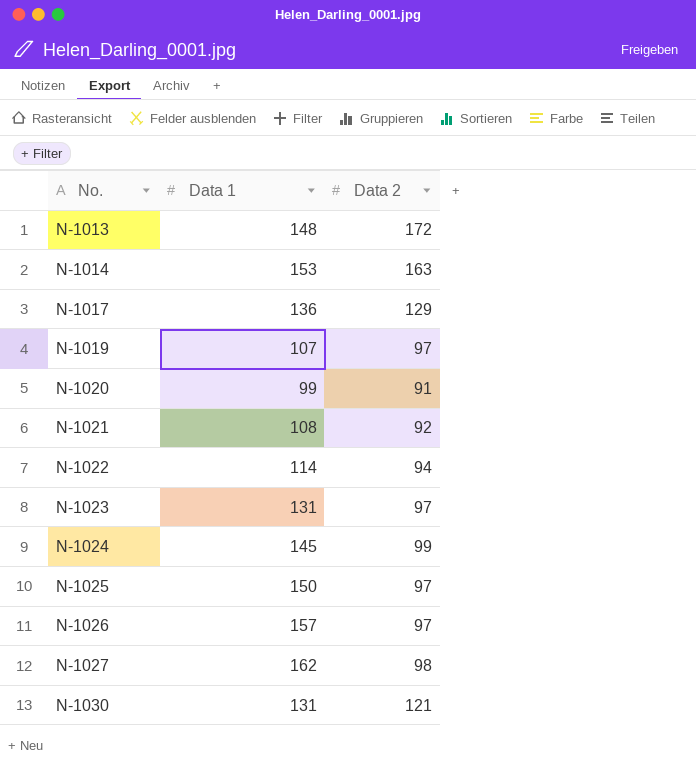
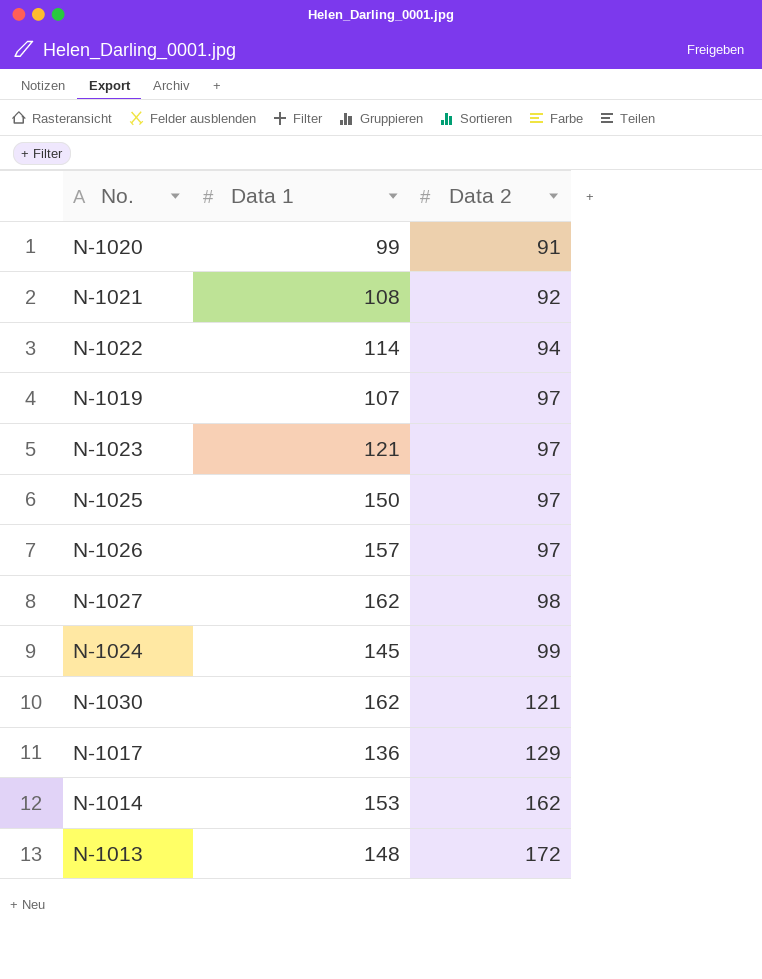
row order: No. ascending -> Data 2 ascending
N-1023 | Data 1: 131 -> 121
N-1030 | Data 1: 131 -> 162
N-1014 | Data 2: 163 -> 162

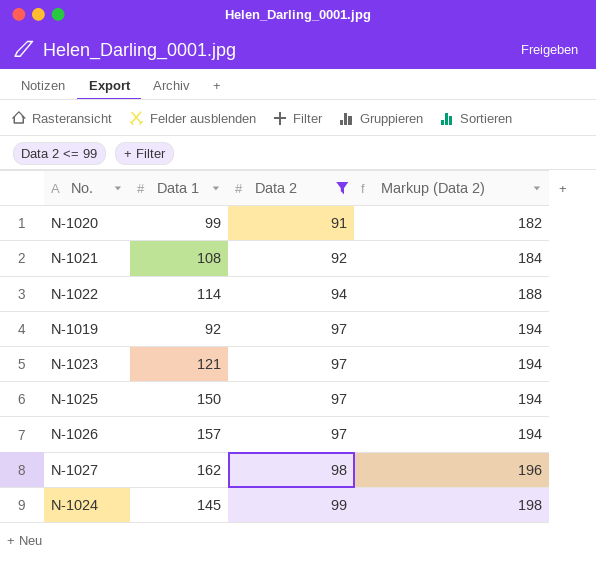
filter: none -> Data 2 <= 99
column Markup (Data 2) | formula: none -> [Data 2] * 2
N-1019 | Data 1: 107 -> 92

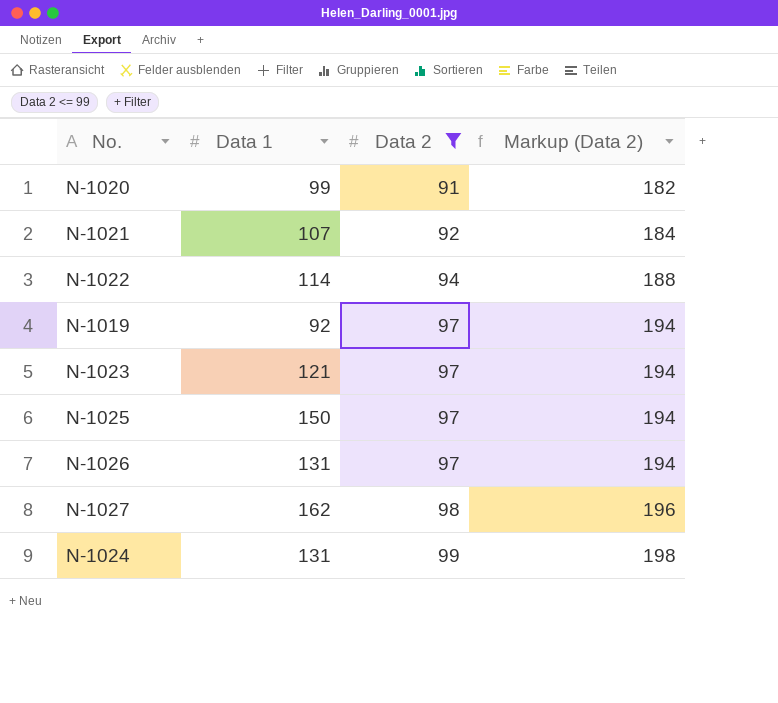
N-1021 | Data 1: 108 -> 107
N-1026 | Data 1: 157 -> 131
N-1024 | Data 1: 145 -> 131

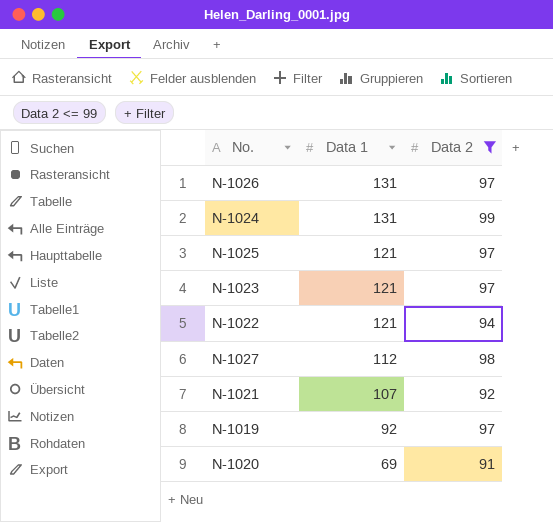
row order: Data 2 ascending -> Data 1 descending
column Markup (Data 2) | formula: [Data 2] * 2 -> none
N-1025 | Data 1: 150 -> 121
N-1022 | Data 1: 114 -> 121
N-1027 | Data 1: 162 -> 112
N-1020 | Data 1: 99 -> 69

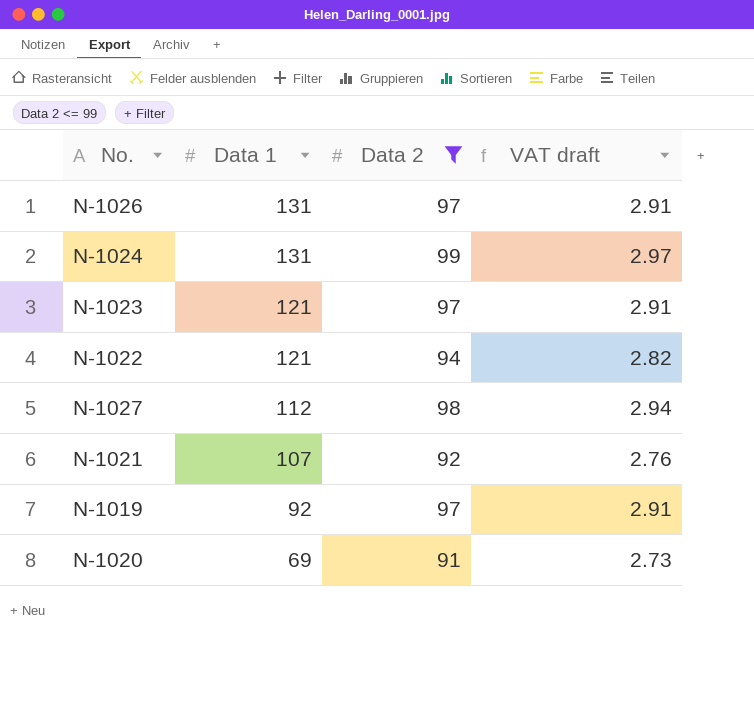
column VAT draft | formula: none -> [Data 2] * 0.03
row N-1025: 121 | 97 -> none

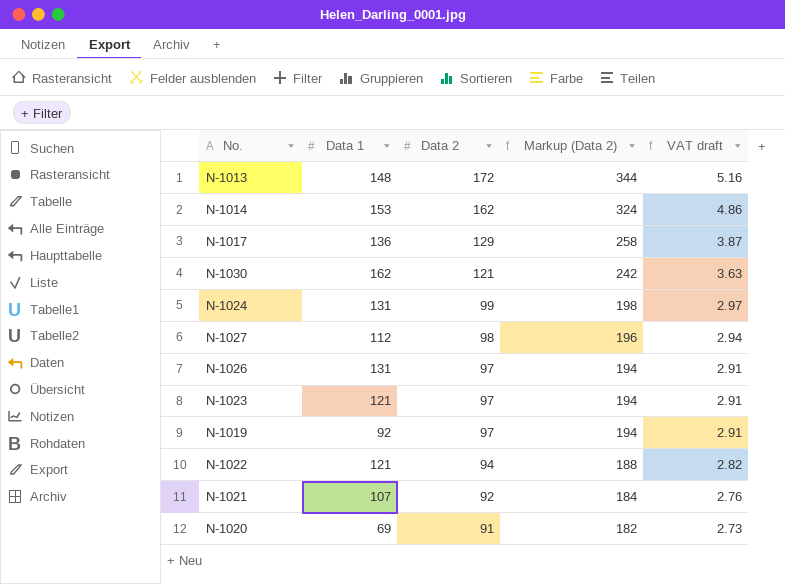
filter: Data 2 <= 99 -> none
row order: Data 1 descending -> Data 2 descending
column Markup (Data 2) | formula: none -> [Data 2] * 2

